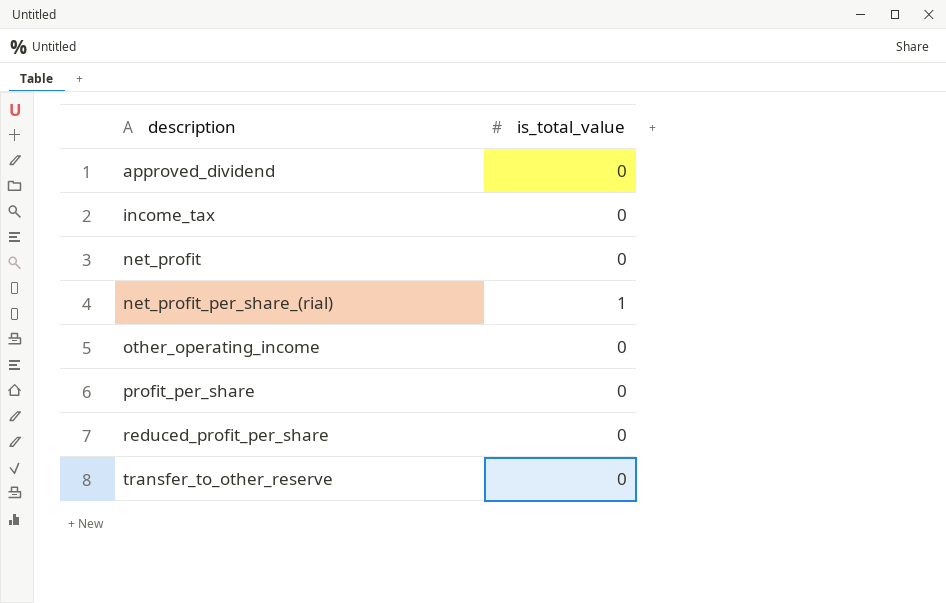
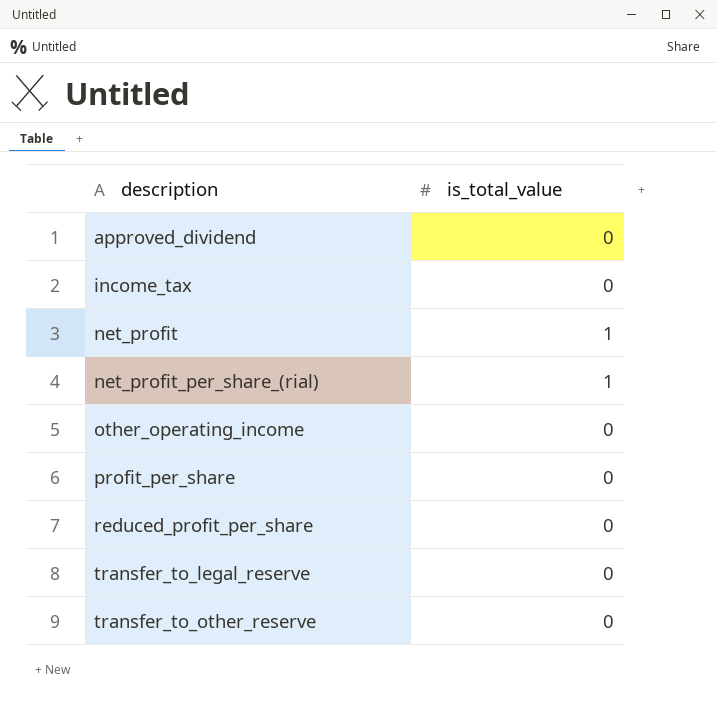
net_profit | is_total_value: 0 -> 1
row transfer_to_legal_reserve: none -> 0

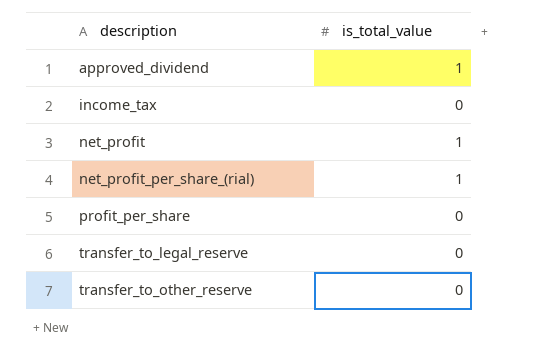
row other_operating_income: 0 -> none
row reduced_profit_per_share: 0 -> none
approved_dividend | is_total_value: 0 -> 1

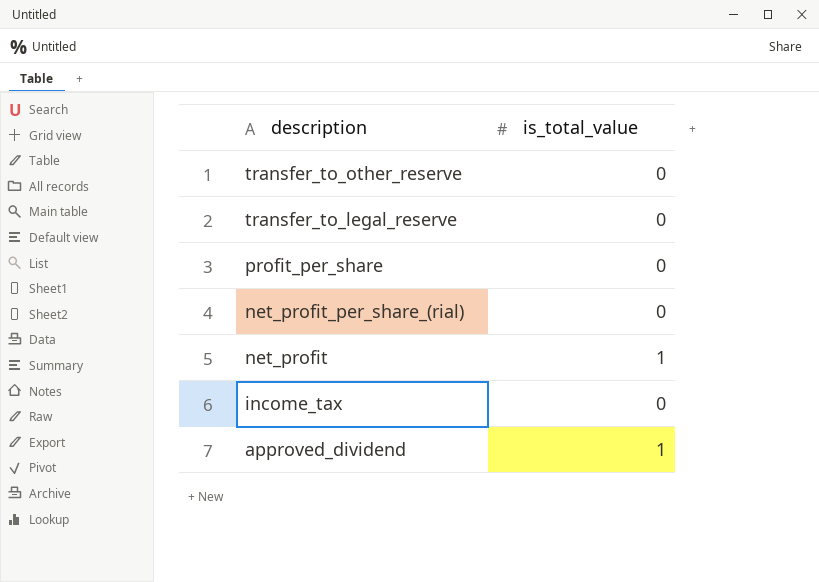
row order: description ascending -> description descending
net_profit_per_share_(rial) | is_total_value: 1 -> 0

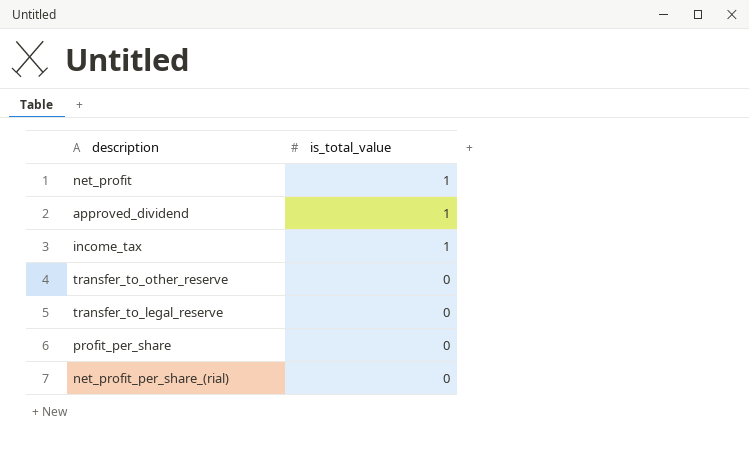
row order: description descending -> is_total_value descending
income_tax | is_total_value: 0 -> 1

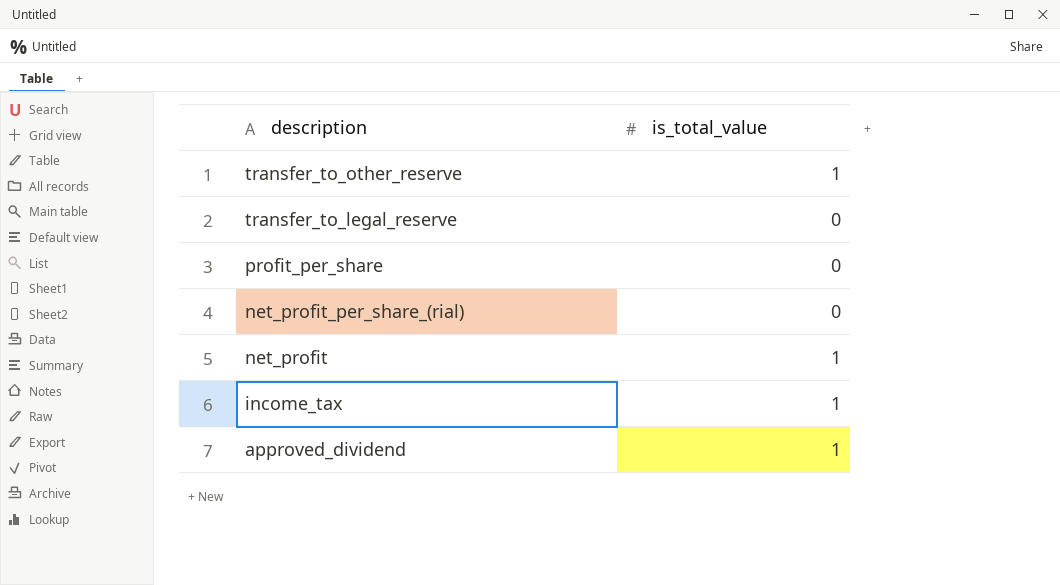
row order: is_total_value descending -> description descending
transfer_to_other_reserve | is_total_value: 0 -> 1

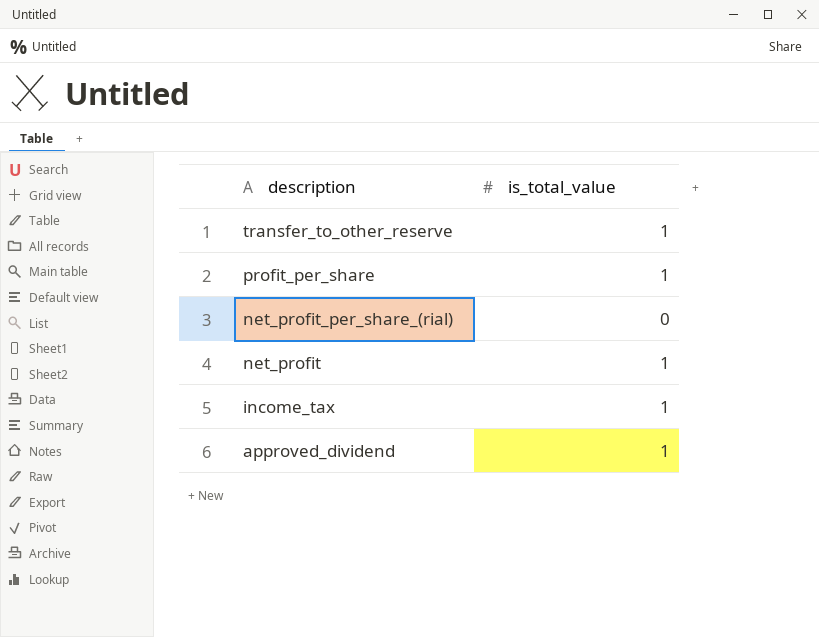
row transfer_to_legal_reserve: 0 -> none
profit_per_share | is_total_value: 0 -> 1

